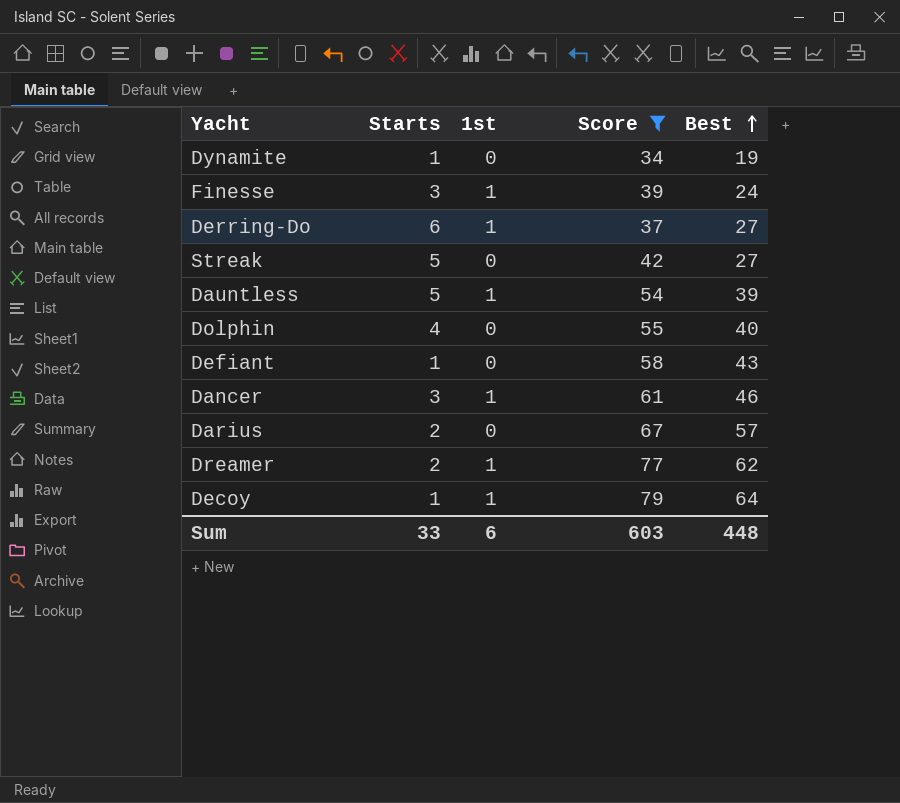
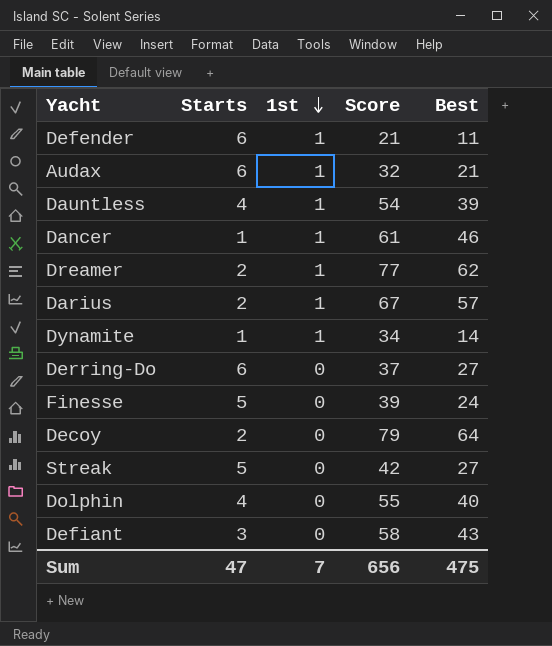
filter: Score >= 34 -> none
row order: Best ascending -> 1st descending
Dauntless | Starts: 5 -> 4
Dancer | Starts: 3 -> 1
Darius | 1st: 0 -> 1
Dynamite | 1st: 0 -> 1
Dynamite | Best: 19 -> 14
Derring-Do | 1st: 1 -> 0
Finesse | Starts: 3 -> 5
Finesse | 1st: 1 -> 0
Decoy | Starts: 1 -> 2
Decoy | 1st: 1 -> 0
Defiant | Starts: 1 -> 3
Sum | Starts: 33 -> 47
Sum | 1st: 6 -> 7
Sum | Score: 603 -> 656
Sum | Best: 448 -> 475

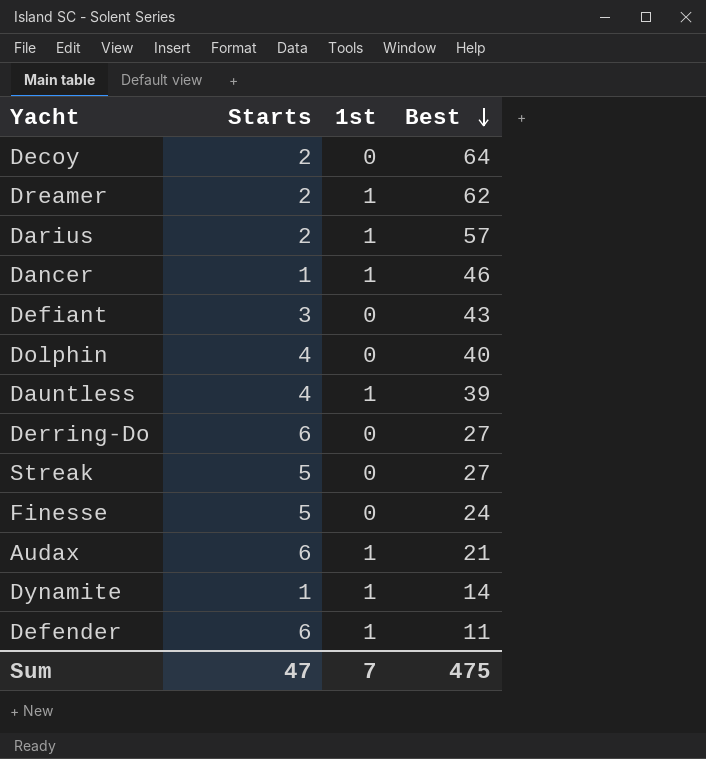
row order: 1st descending -> Best descending
column Score | position: 4 -> none

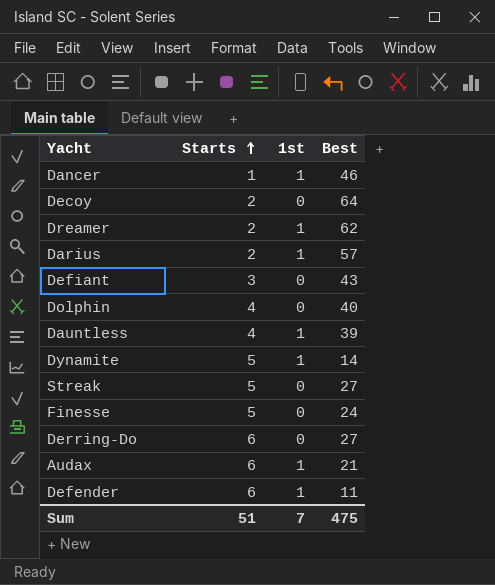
row order: Best descending -> Starts ascending
Dynamite | Starts: 1 -> 5
Sum | Starts: 47 -> 51

